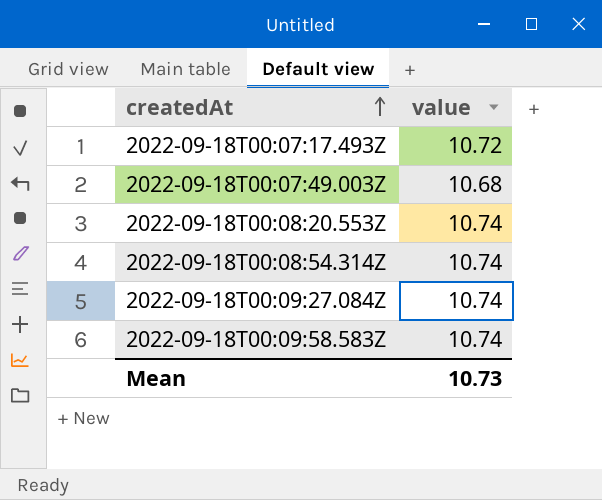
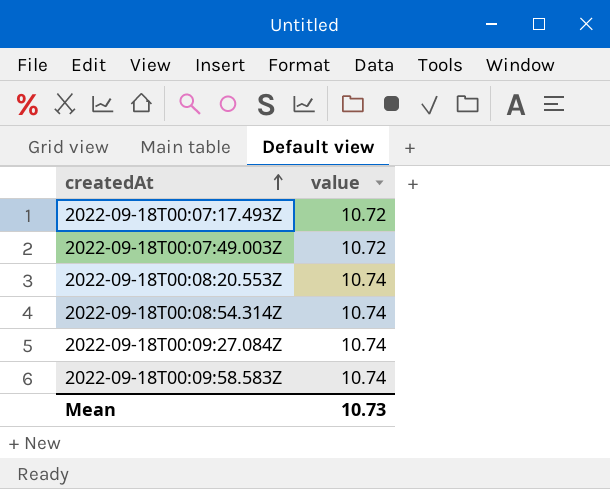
2022-09-18T00:07:49.003Z | value: 10.68 -> 10.72

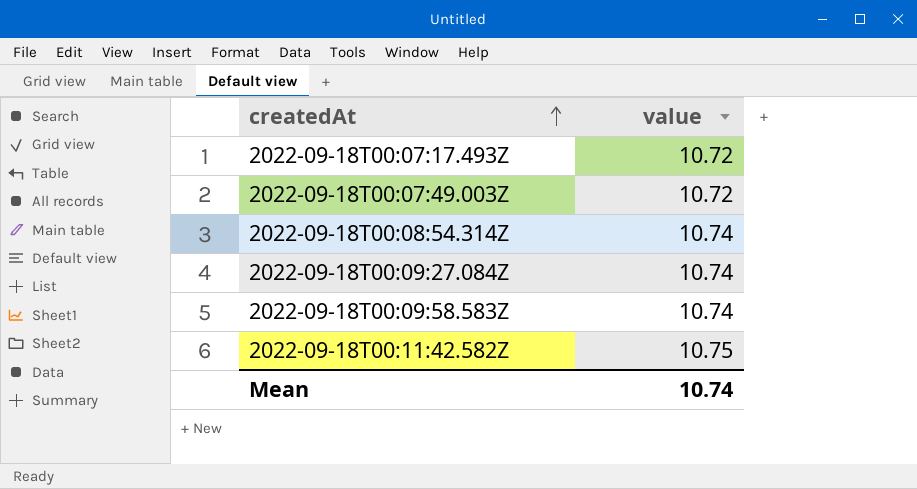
row 2022-09-18T00:08:20.553Z: 10.74 -> none
row 2022-09-18T00:11:42.582Z: none -> 10.75
Mean | value: 10.73 -> 10.74

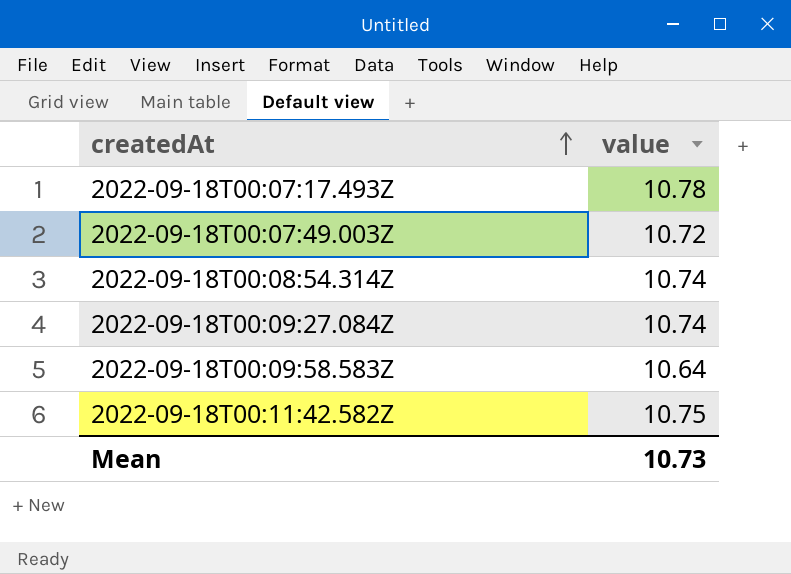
2022-09-18T00:07:17.493Z | value: 10.72 -> 10.78
2022-09-18T00:09:58.583Z | value: 10.74 -> 10.64
Mean | value: 10.74 -> 10.73

